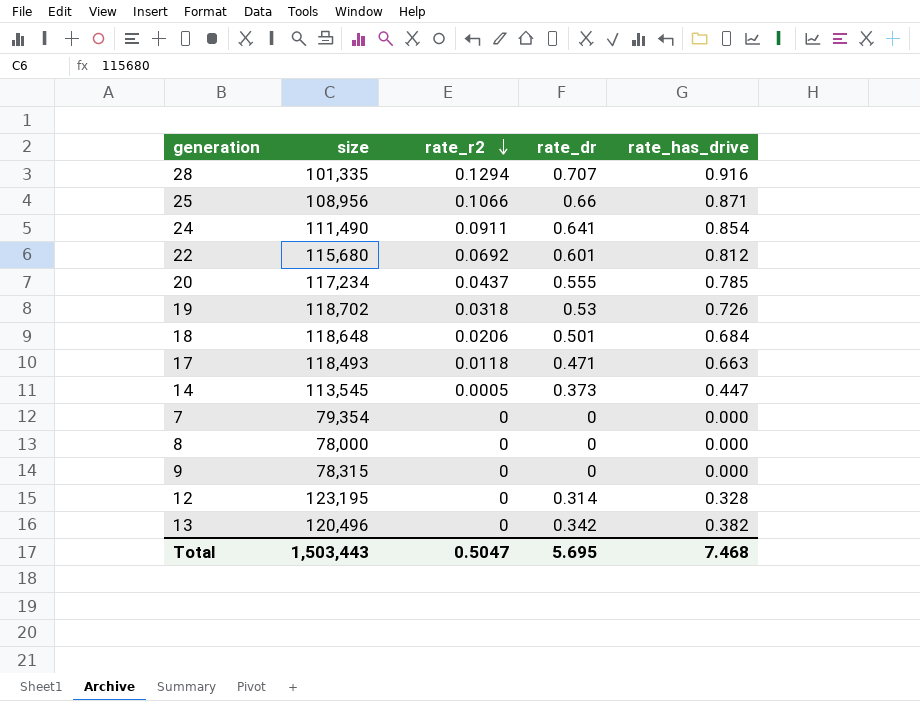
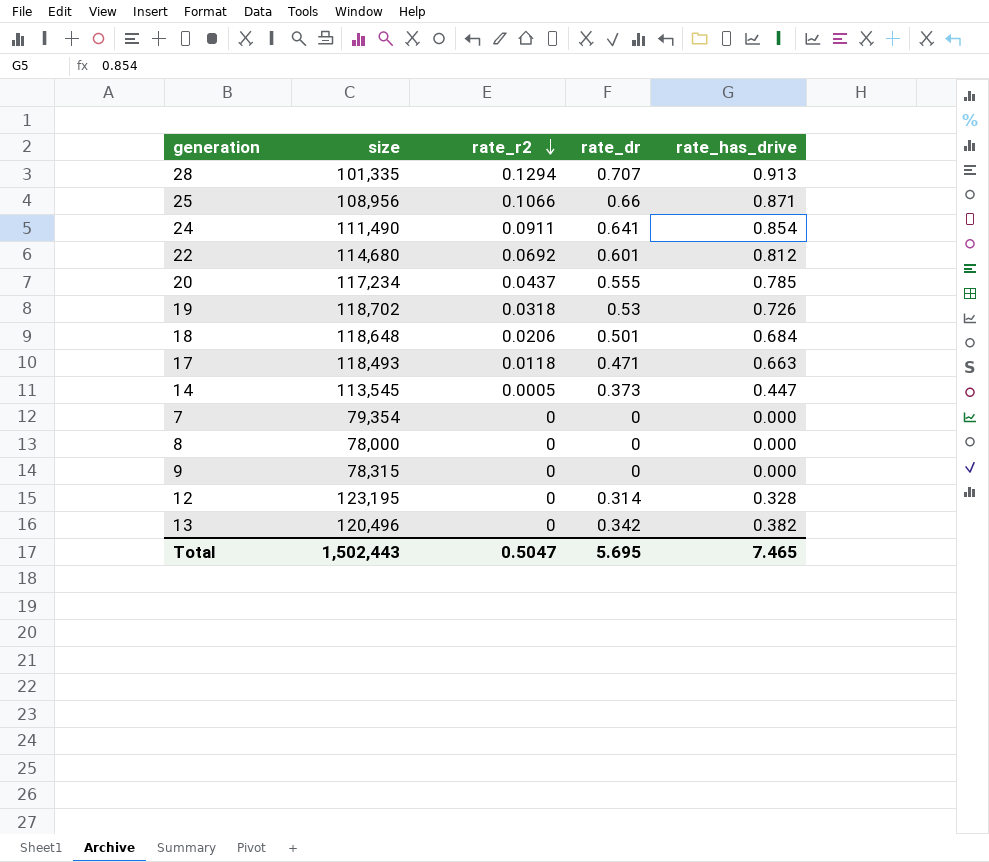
28 | rate_has_drive: 0.916 -> 0.913
22 | size: 115,680 -> 114,680
Total | size: 1,503,443 -> 1,502,443
Total | rate_has_drive: 7.468 -> 7.465

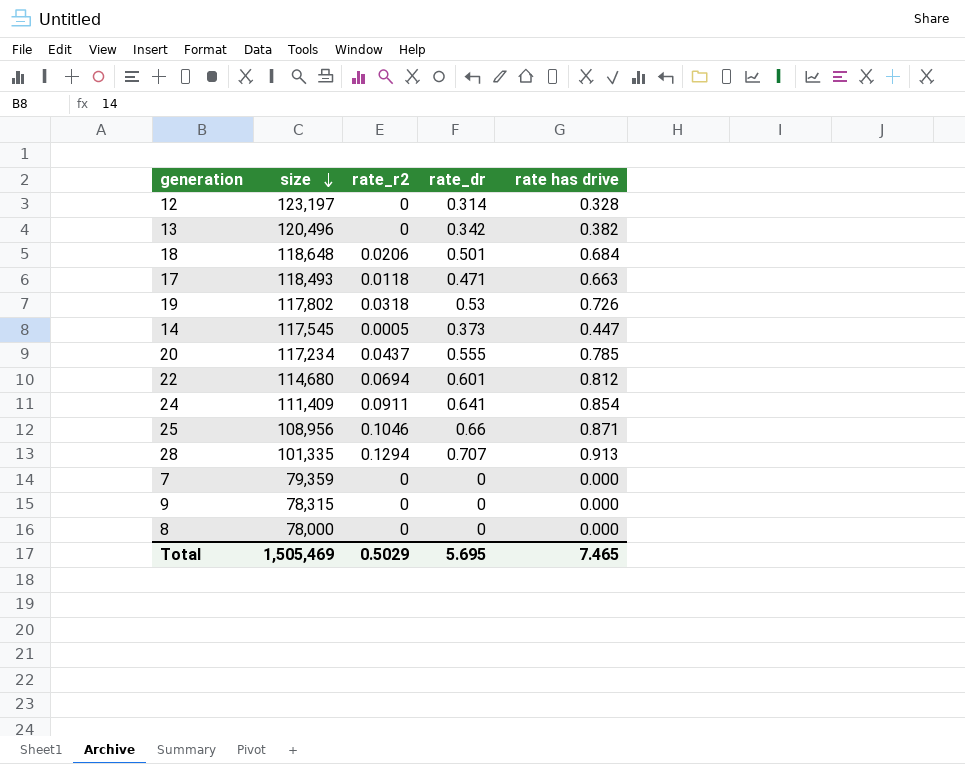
row order: rate_r2 descending -> size descending
column name: rate_has_drive -> rate has drive
12 | size: 123,195 -> 123,197
19 | size: 118,702 -> 117,802
14 | size: 113,545 -> 117,545
22 | rate_r2: 0.0692 -> 0.0694
24 | size: 111,490 -> 111,409
25 | rate_r2: 0.1066 -> 0.1046
7 | size: 79,354 -> 79,359
Total | size: 1,502,443 -> 1,505,469
Total | rate_r2: 0.5047 -> 0.5029

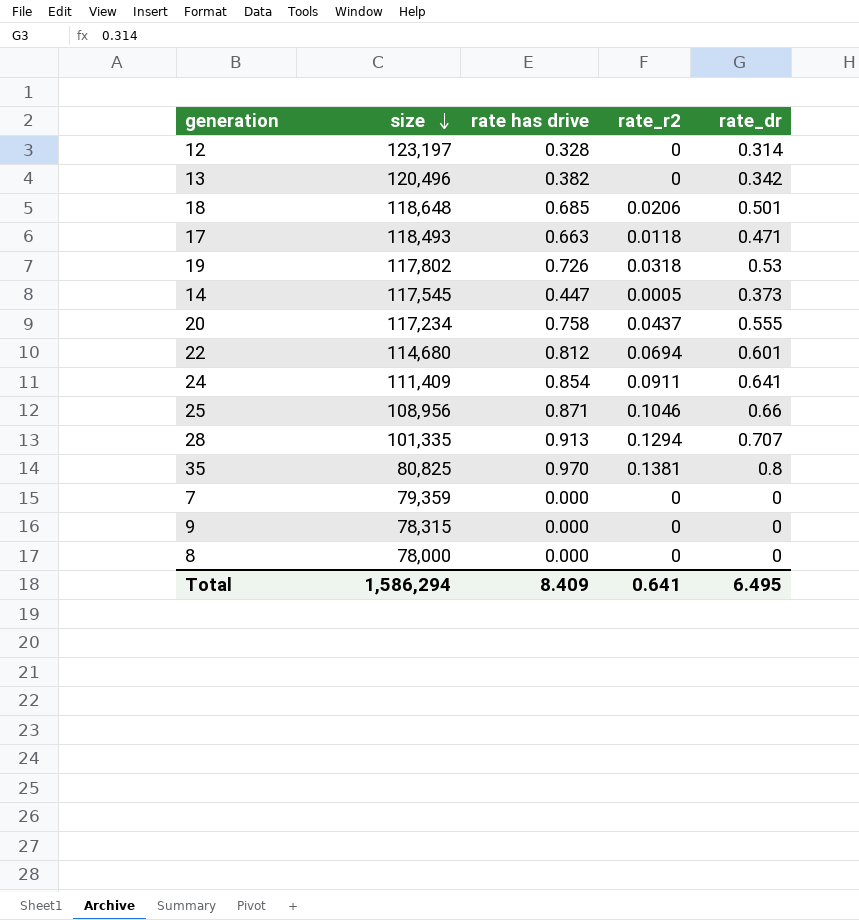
column rate has drive | position: 5 -> 3
18 | rate has drive: 0.684 -> 0.685
20 | rate has drive: 0.785 -> 0.758
row 35: none -> 80,825 | 0.970 | 0.1381 | 0.8
Total | size: 1,505,469 -> 1,586,294
Total | rate has drive: 7.465 -> 8.409
Total | rate_r2: 0.5029 -> 0.641
Total | rate_dr: 5.695 -> 6.495

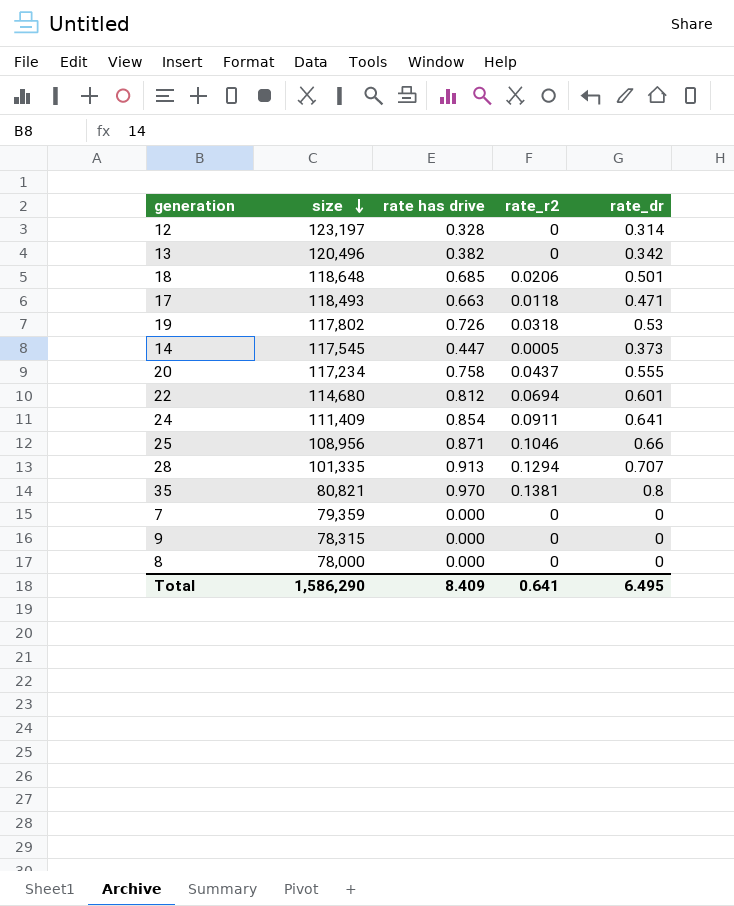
35 | size: 80,825 -> 80,821
Total | size: 1,586,294 -> 1,586,290

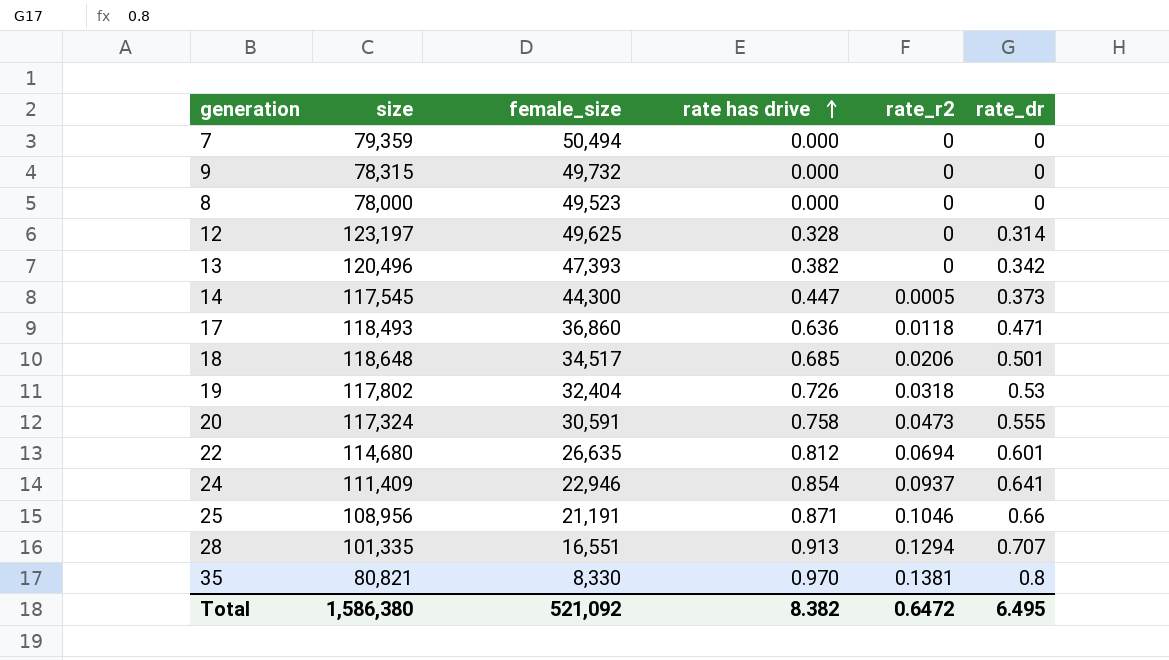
row order: size descending -> rate has drive ascending
column female_size | position: none -> 3
17 | rate has drive: 0.663 -> 0.636
20 | size: 117,234 -> 117,324
20 | rate_r2: 0.0437 -> 0.0473
24 | rate_r2: 0.0911 -> 0.0937
Total | size: 1,586,290 -> 1,586,380
Total | rate has drive: 8.409 -> 8.382
Total | rate_r2: 0.641 -> 0.6472

